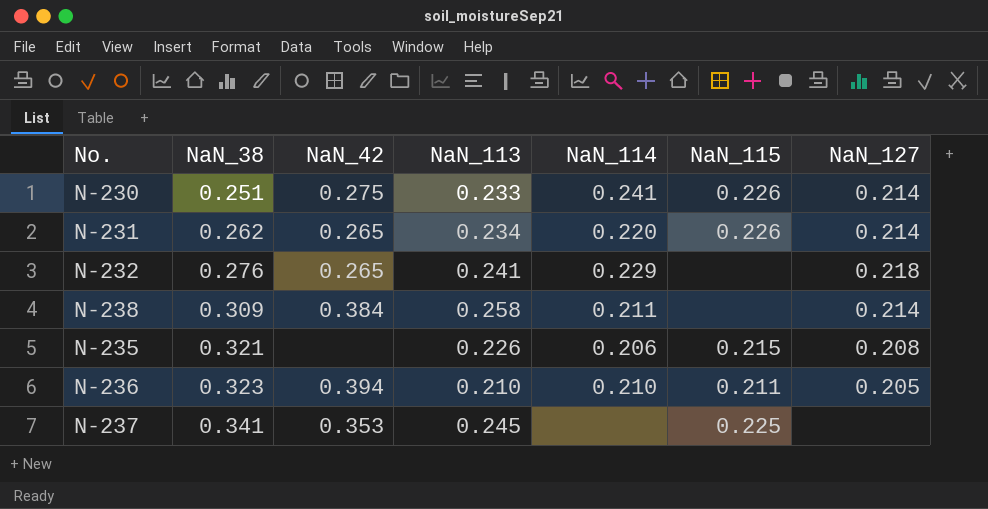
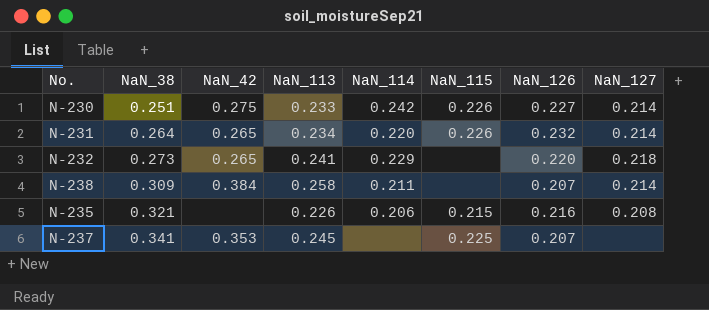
column NaN_126 | position: none -> 7
row N-236: 0.323 | 0.394 | 0.210 | 0.210 | 0.211 | 0.205 -> none
N-230 | NaN_114: 0.241 -> 0.242
N-231 | NaN_38: 0.262 -> 0.264
N-232 | NaN_38: 0.276 -> 0.273

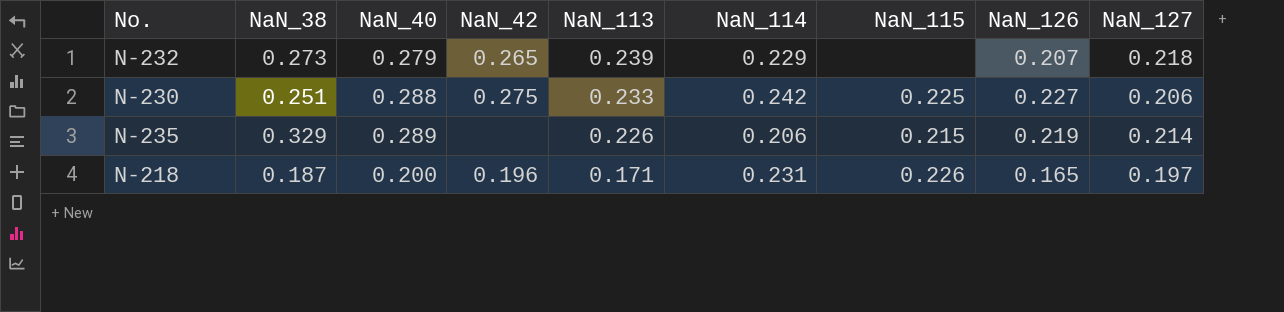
row order: NaN_38 ascending -> NaN_113 descending
column NaN_40 | position: none -> 3
row N-231: 0.264 | 0.265 | 0.234 | 0.220 | 0.226 | 0.232 | 0.214 -> none
row N-238: 0.309 | 0.384 | 0.258 | 0.211 | none | 0.207 | 0.214 -> none
row N-237: 0.341 | 0.353 | 0.245 | none | 0.225 | 0.207 | none -> none
N-232 | NaN_113: 0.241 -> 0.239
N-232 | NaN_126: 0.220 -> 0.207
N-230 | NaN_115: 0.226 -> 0.225
N-230 | NaN_127: 0.214 -> 0.206
N-235 | NaN_38: 0.321 -> 0.329
N-235 | NaN_126: 0.216 -> 0.219
N-235 | NaN_127: 0.208 -> 0.214
row N-218: none -> 0.187 | 0.200 | 0.196 | 0.171 | 0.231 | 0.226 | 0.165 | 0.197

